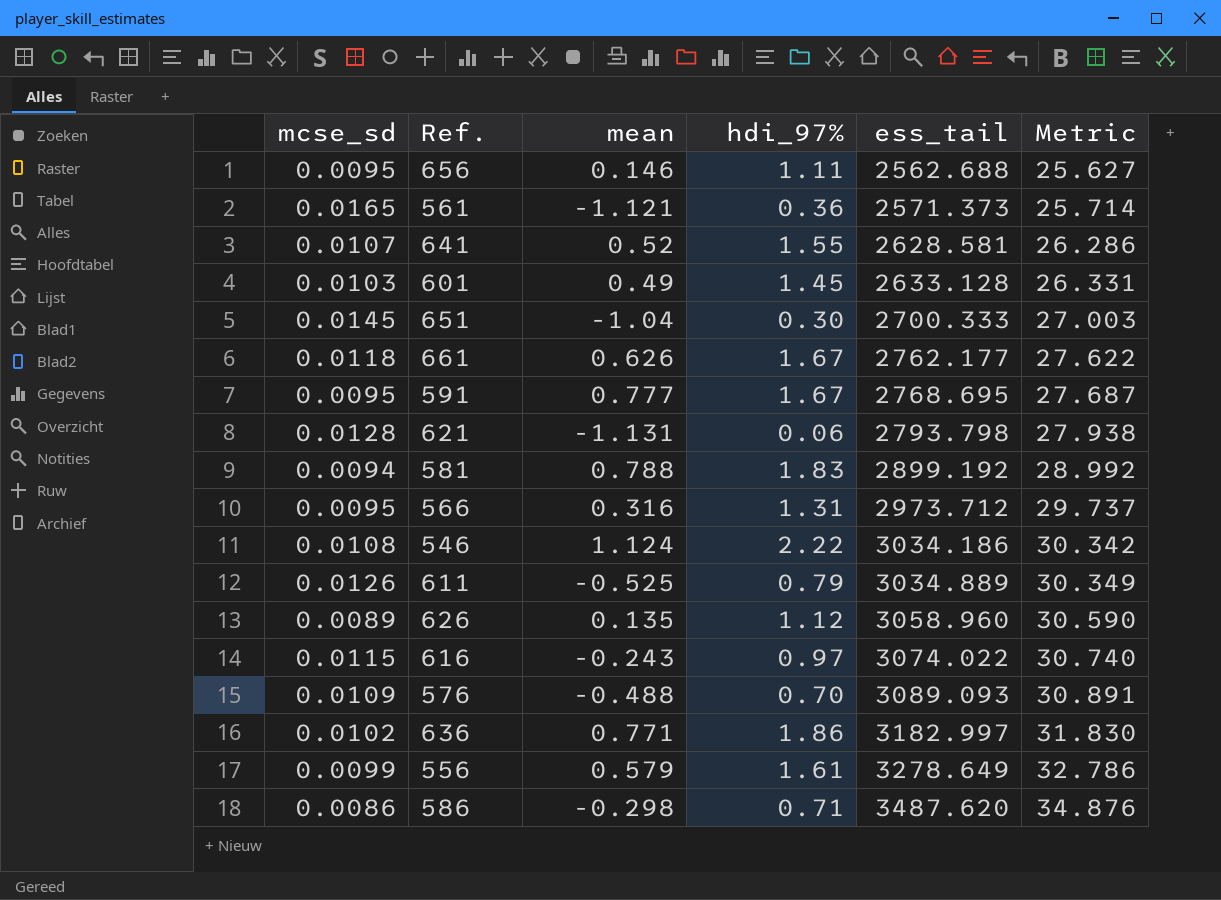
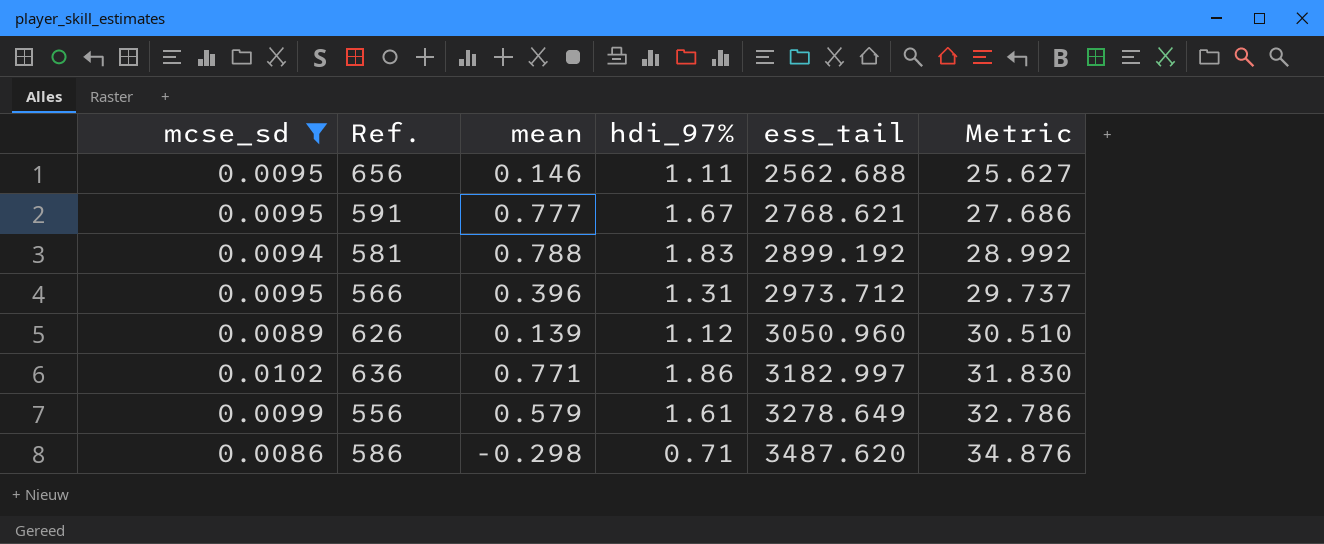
filter: none -> mcse_sd <= 0.0102
591 | ess_tail: 2768.695 -> 2768.621
591 | Metric: 27.687 -> 27.686
566 | mean: 0.316 -> 0.396
626 | mean: 0.135 -> 0.139
626 | ess_tail: 3058.960 -> 3050.960
626 | Metric: 30.590 -> 30.510

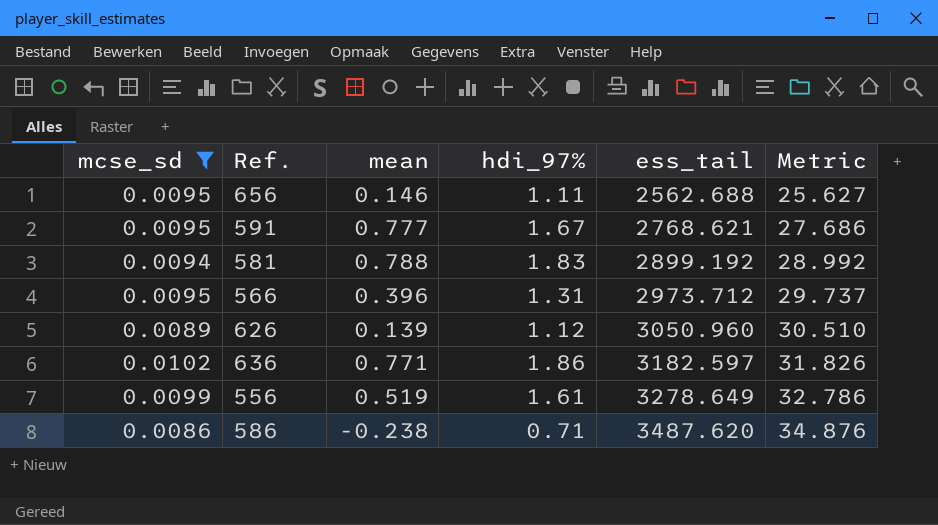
636 | ess_tail: 3182.997 -> 3182.597
636 | Metric: 31.830 -> 31.826
556 | mean: 0.579 -> 0.519
586 | mean: -0.298 -> -0.238

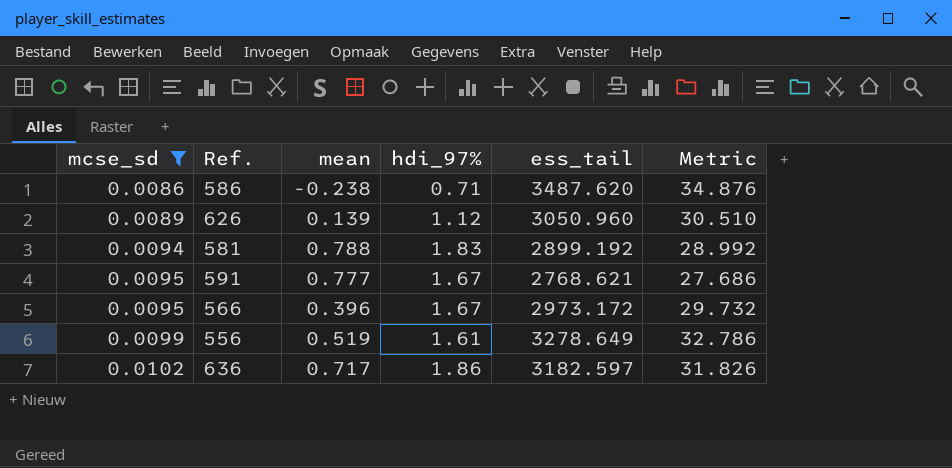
row order: ess_tail ascending -> mcse_sd ascending
row 656: 0.0095 | 0.146 | 1.11 | 2562.688 | 25.627 -> none
566 | hdi_97%: 1.31 -> 1.67
566 | ess_tail: 2973.712 -> 2973.172
566 | Metric: 29.737 -> 29.732
636 | mean: 0.771 -> 0.717

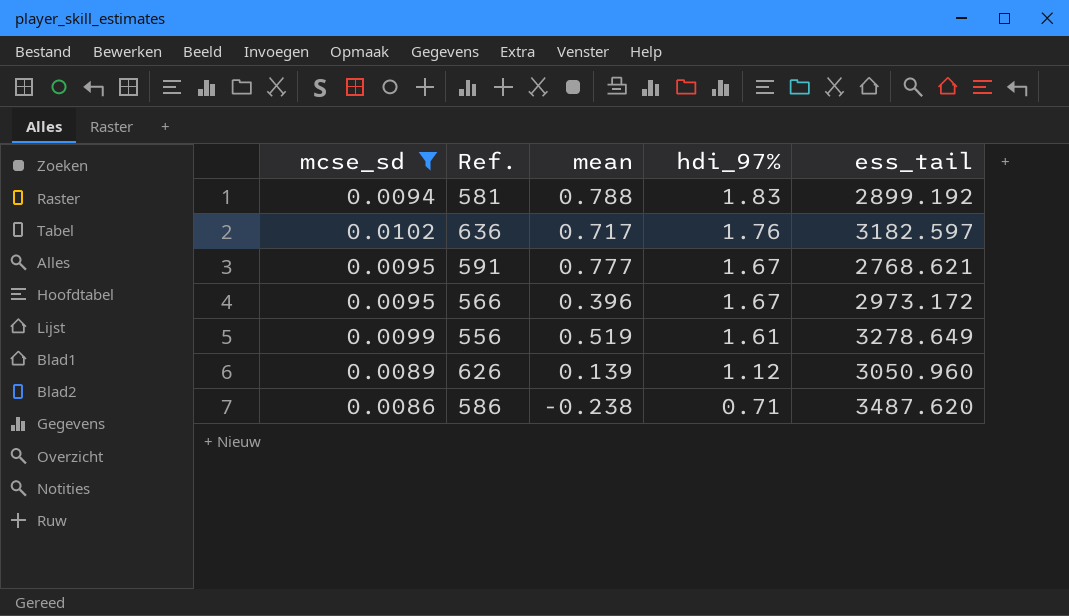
row order: mcse_sd ascending -> hdi_97% descending
column Metric | formula: [ess_tail] * 0.01 -> none
636 | hdi_97%: 1.86 -> 1.76

